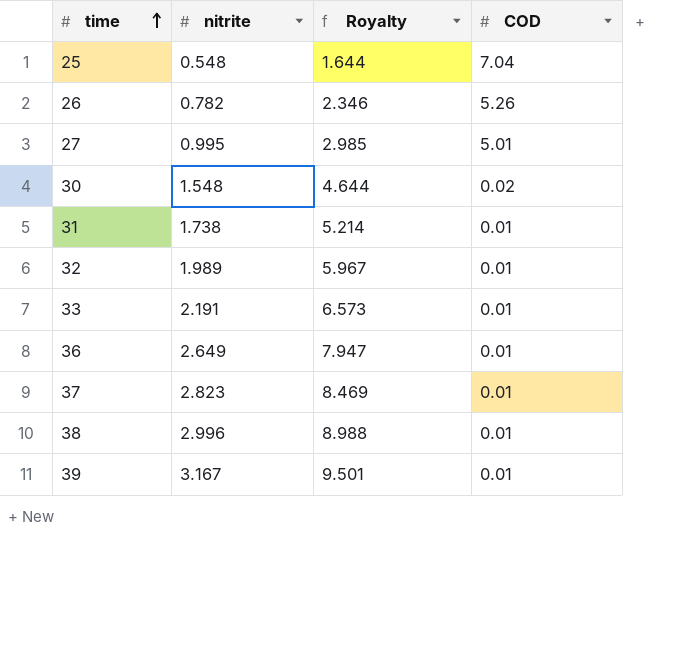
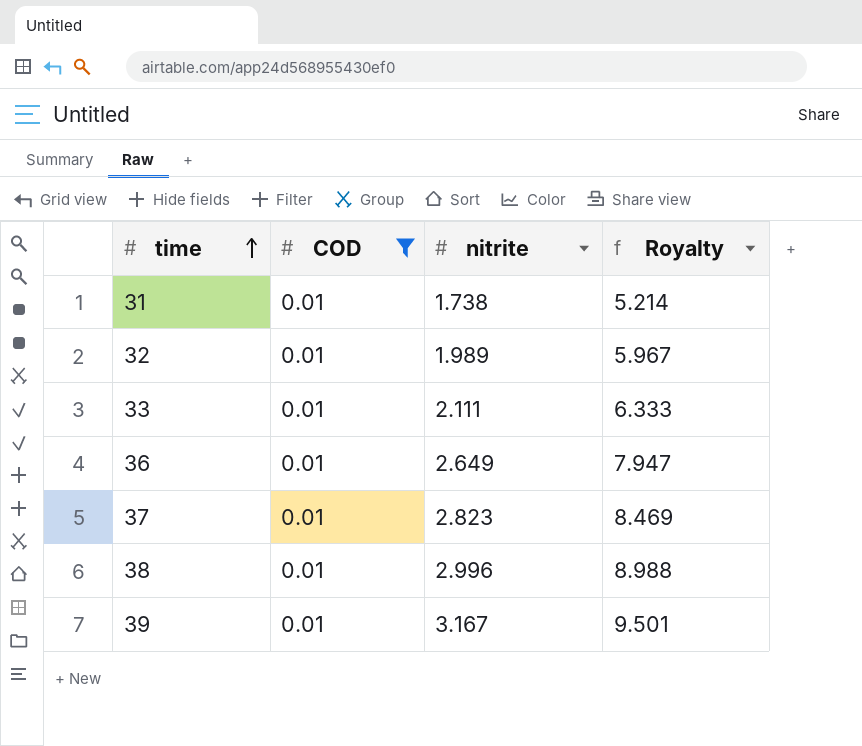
filter: none -> COD = 0.01
column COD | position: 4 -> 2
33 | nitrite: 2.191 -> 2.111
33 | Royalty: 6.573 -> 6.333

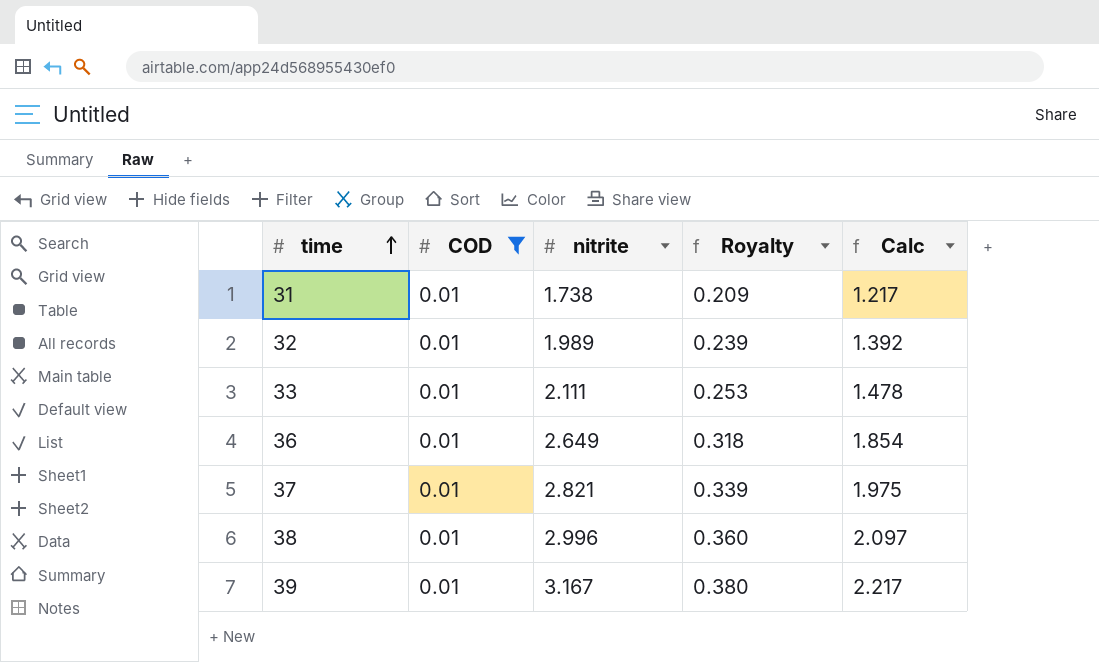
column Royalty | formula: [nitrite] * 3 -> [nitrite] * 0.12
column Calc | formula: none -> [nitrite] * 0.7
37 | nitrite: 2.823 -> 2.821

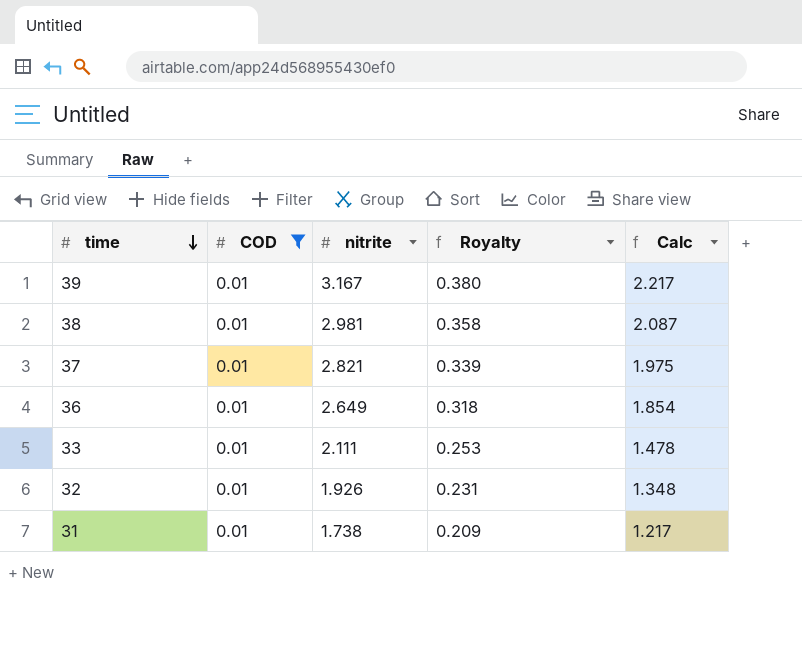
row order: time ascending -> time descending
38 | nitrite: 2.996 -> 2.981
38 | Royalty: 0.360 -> 0.358
38 | Calc: 2.097 -> 2.087
32 | nitrite: 1.989 -> 1.926
32 | Royalty: 0.239 -> 0.231
32 | Calc: 1.392 -> 1.348

